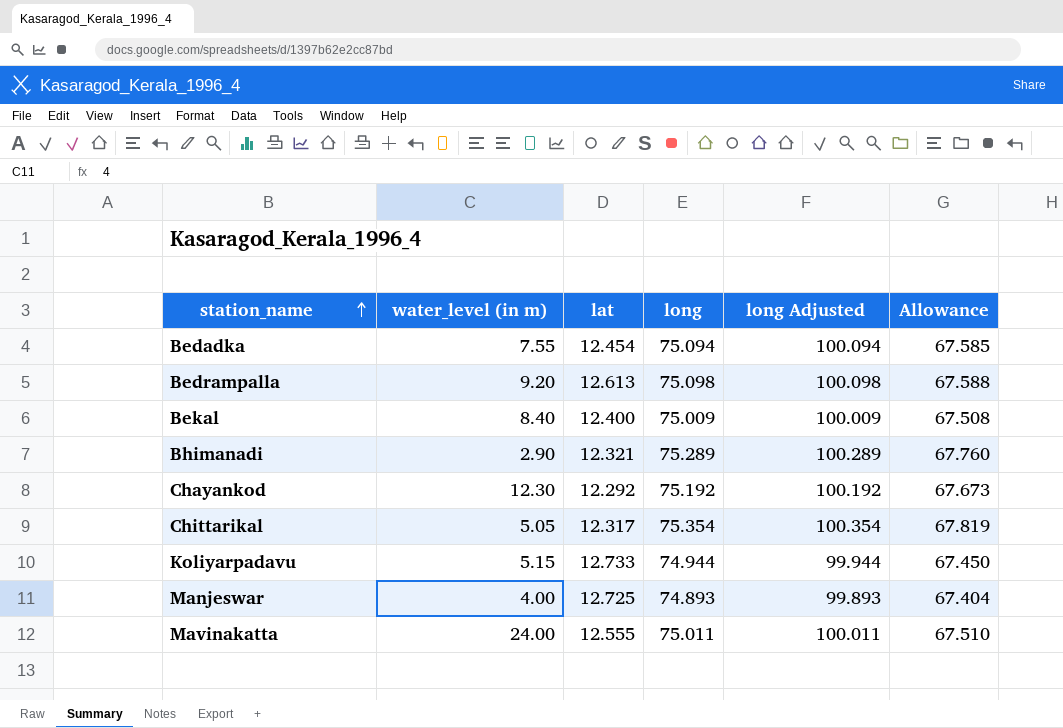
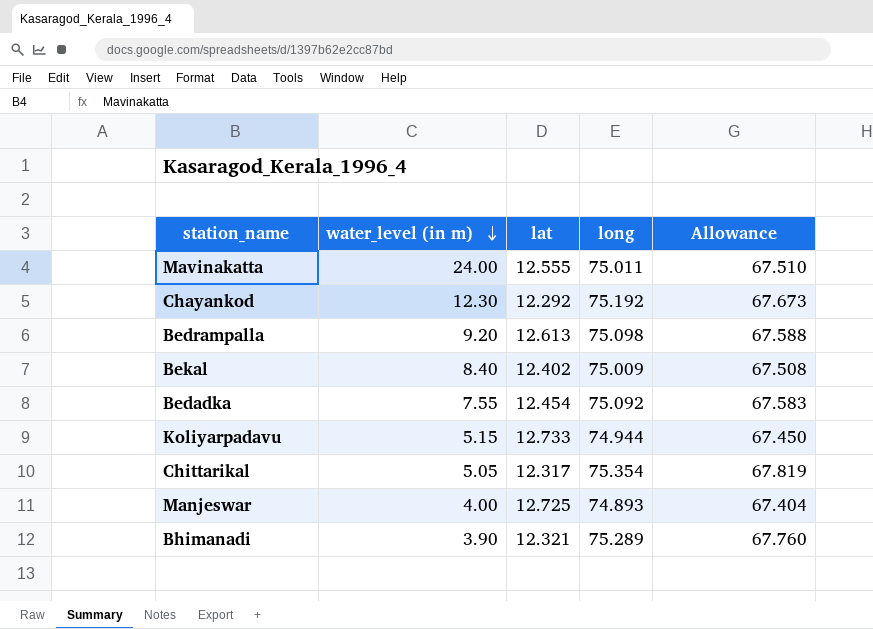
row order: station_name ascending -> water_level (in m) descending
column long Adjusted | formula: [long] + 25 -> none
Bekal | lat: 12.400 -> 12.402
Bedadka | long: 75.094 -> 75.092
Bedadka | Allowance: 67.585 -> 67.583
Bhimanadi | water_level (in m): 2.90 -> 3.90

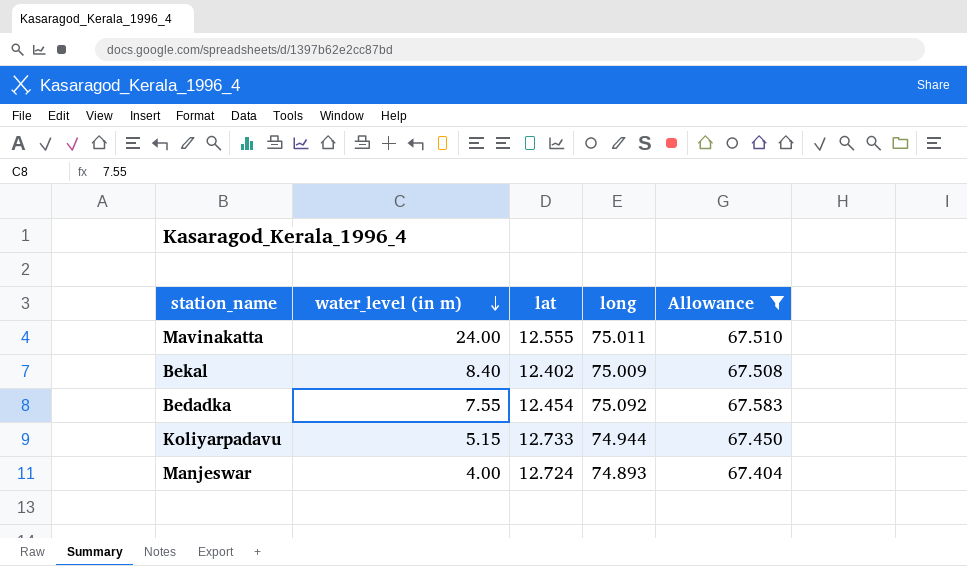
filter: none -> Allowance <= 67.583
Manjeswar | lat: 12.725 -> 12.724

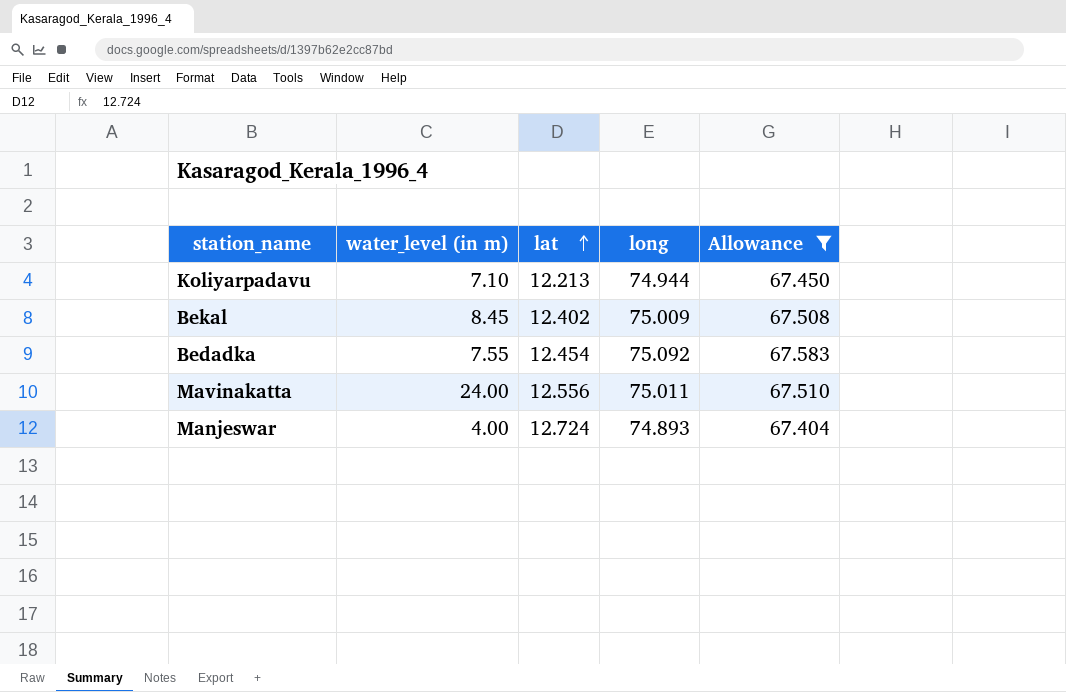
row order: water_level (in m) descending -> lat ascending
Koliyarpadavu | water_level (in m): 5.15 -> 7.10
Koliyarpadavu | lat: 12.733 -> 12.213
Bekal | water_level (in m): 8.40 -> 8.45
Mavinakatta | lat: 12.555 -> 12.556

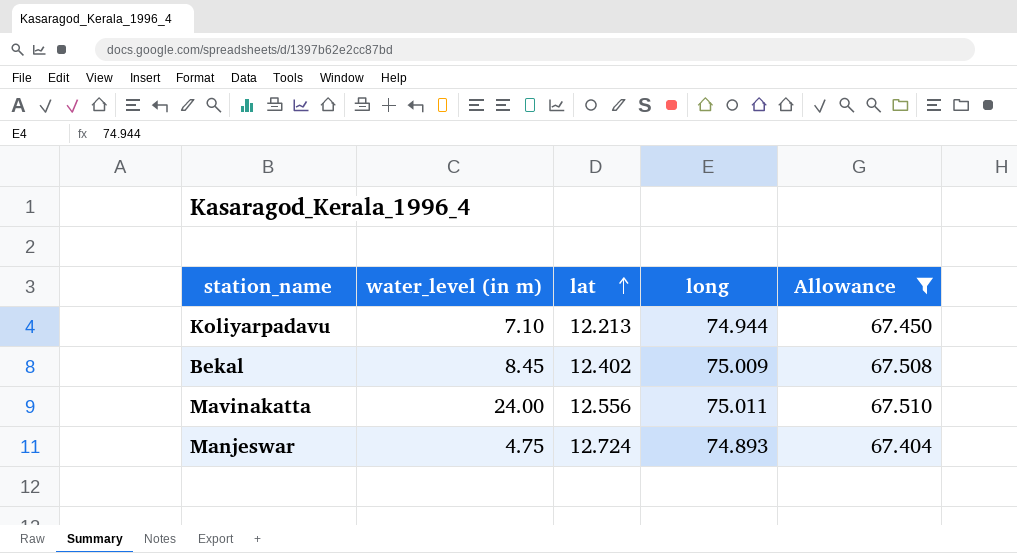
row Bedadka: 7.55 | 12.454 | 75.092 | 67.583 -> none
Manjeswar | water_level (in m): 4.00 -> 4.75

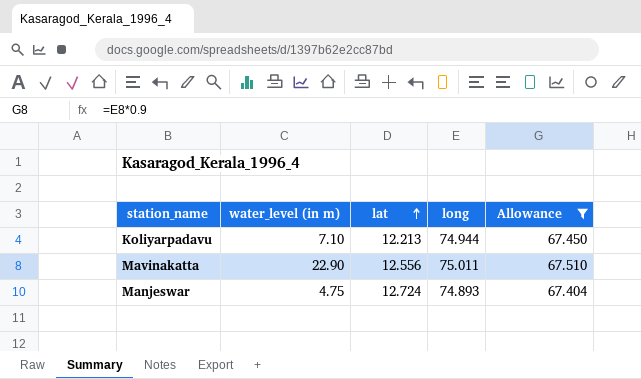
row Bekal: 8.45 | 12.402 | 75.009 | 67.508 -> none
Mavinakatta | water_level (in m): 24.00 -> 22.90

